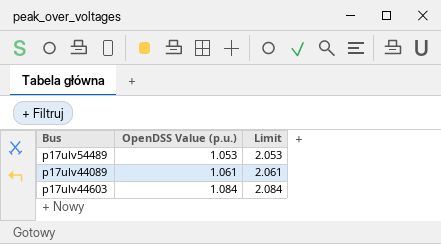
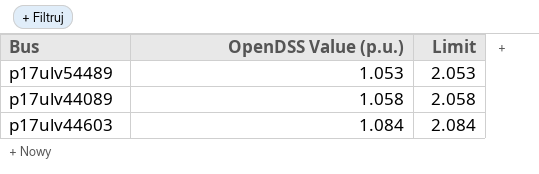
p17ulv44089 | OpenDSS Value (p.u.): 1.061 -> 1.058
p17ulv44089 | Limit: 2.061 -> 2.058

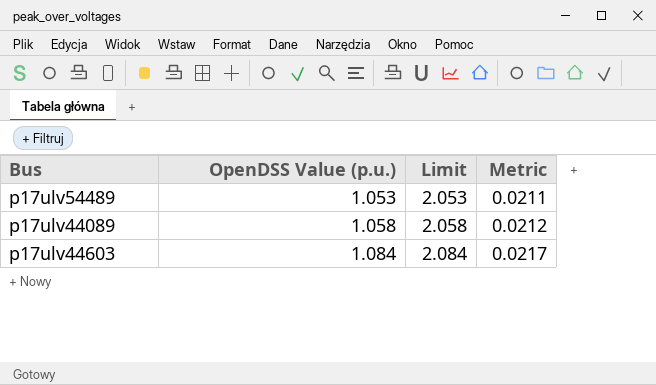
column Metric | formula: none -> [OpenDSS Value (p.u.)] * 0.02

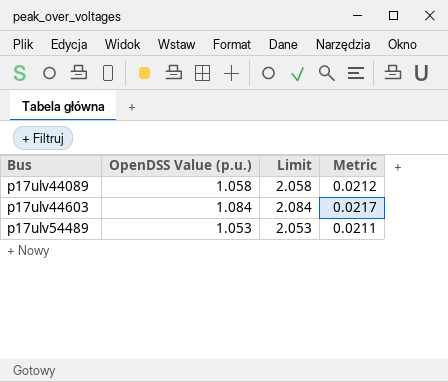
row order: OpenDSS Value (p.u.) ascending -> Bus ascending

